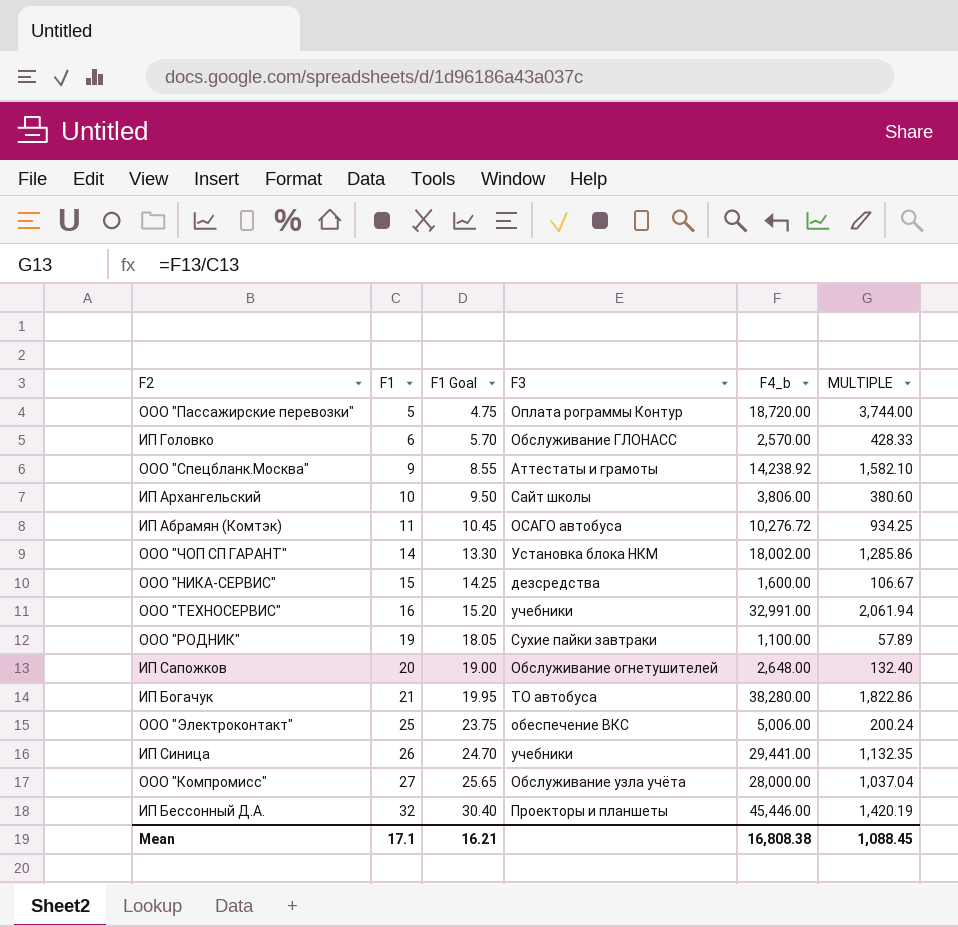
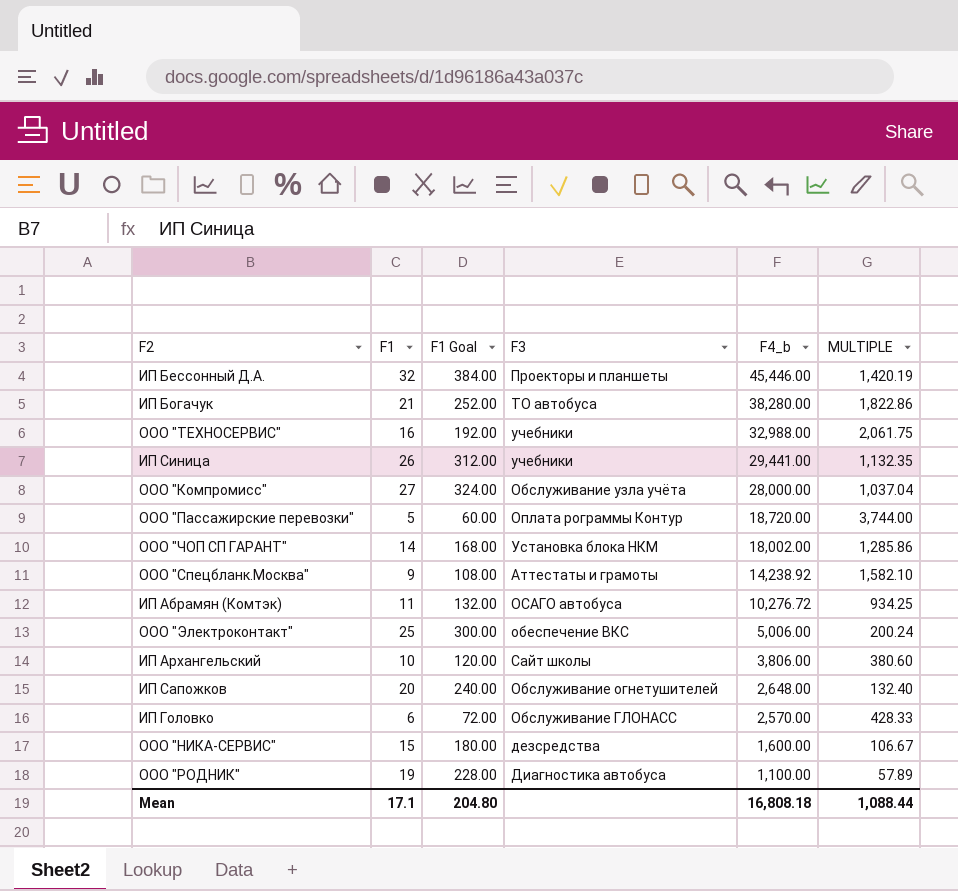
row order: F1 ascending -> F4_b descending
column F1 Goal | formula: [F1] * 0.95 -> [F1] * 12
ООО "ТЕХНОСЕРВИС" | F4_b: 32,991.00 -> 32,988.00
ООО "ТЕХНОСЕРВИС" | MULTIPLE: 2,061.94 -> 2,061.75
ООО "РОДНИК" | F3: Сухие пайки завтраки -> Диагностика автобуса
Mean | F1 Goal: 16.21 -> 204.80
Mean | F4_b: 16,808.38 -> 16,808.18
Mean | MULTIPLE: 1,088.45 -> 1,088.44

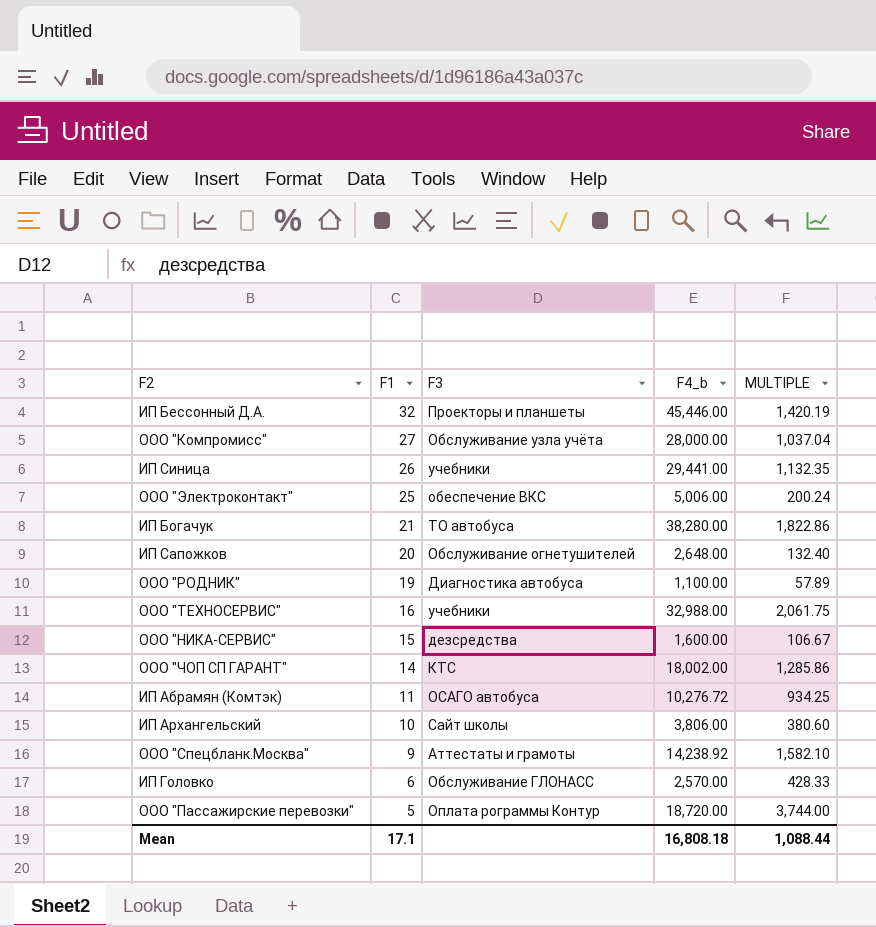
row order: F4_b descending -> F1 descending
column F1 Goal | formula: [F1] * 12 -> none
ООО "ЧОП СП ГАРАНТ" | F3: Установка блока НКМ -> КТС

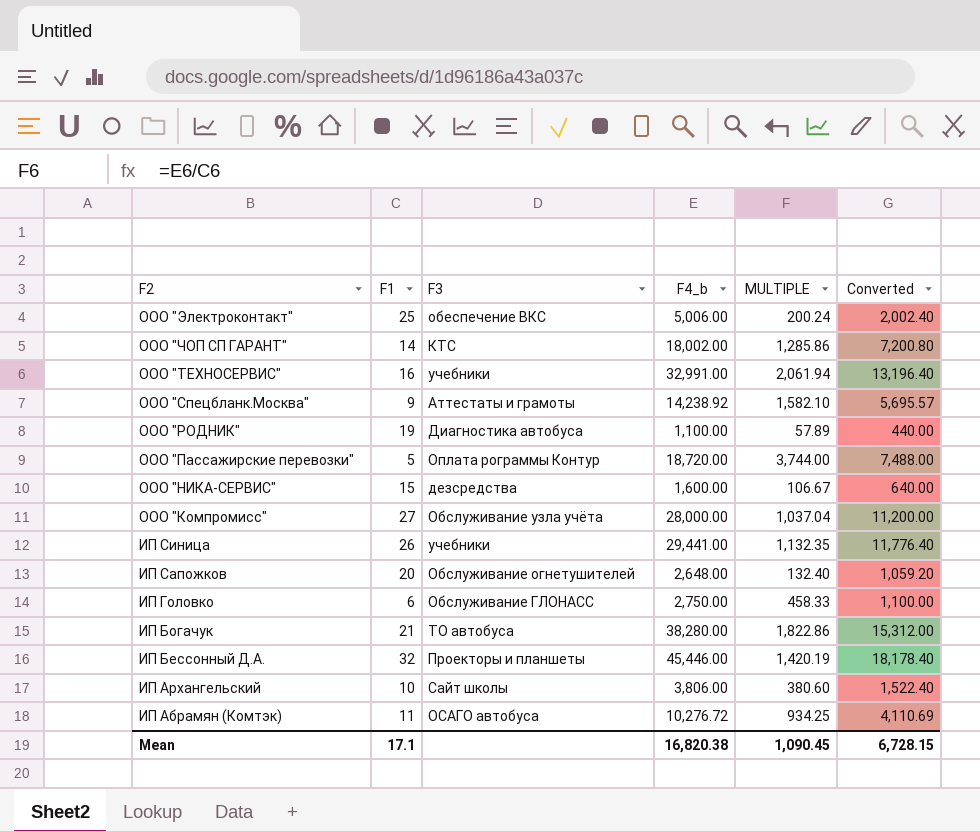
row order: F1 descending -> F2 descending
column Converted | formula: none -> [F4_b] * 0.4
ООО "ТЕХНОСЕРВИС" | F4_b: 32,988.00 -> 32,991.00
ООО "ТЕХНОСЕРВИС" | MULTIPLE: 2,061.75 -> 2,061.94
ИП Головко | F4_b: 2,570.00 -> 2,750.00
ИП Головко | MULTIPLE: 428.33 -> 458.33
Mean | F4_b: 16,808.18 -> 16,820.38
Mean | MULTIPLE: 1,088.44 -> 1,090.45

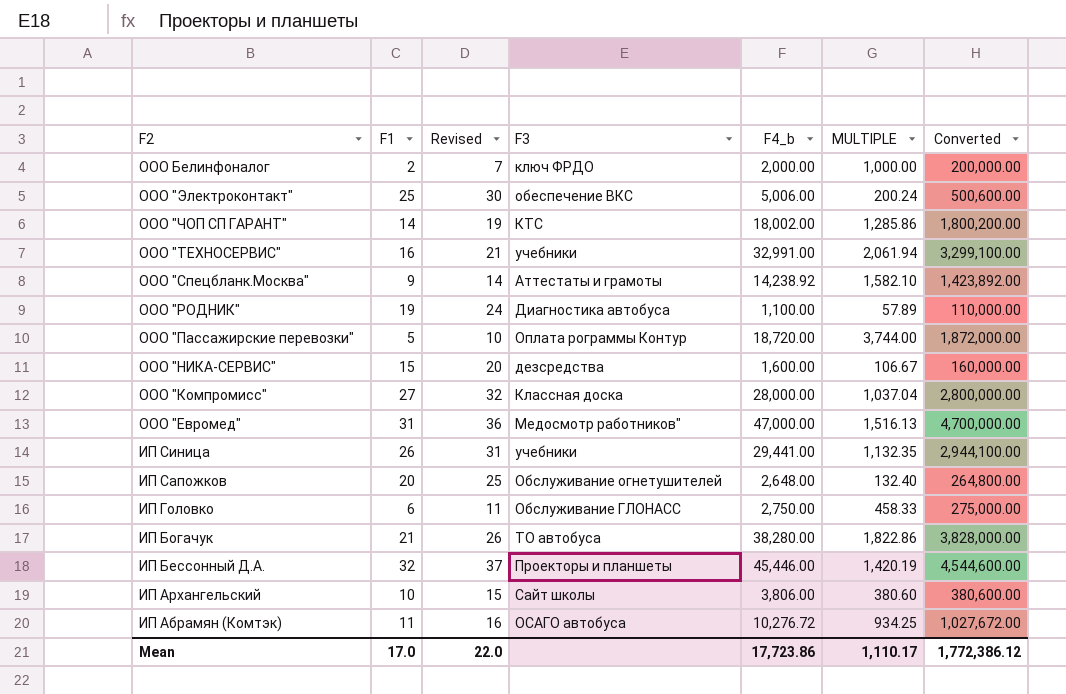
column Revised | formula: none -> [F1] + 5
column Converted | formula: [F4_b] * 0.4 -> [F4_b] * 100
row ООО Белинфоналог: none -> 2 | 7 | ключ ФРДО | 2,000.00 | 1,000.00 | 200,000.00
ООО "Компромисс" | F3: Обслуживание узла учёта -> Классная доска
row ООО "Евромед": none -> 31 | 36 | Медосмотр работников" | 47,000.00 | 1,516.13 | 4,700,000.00
Mean | F1: 17.1 -> 17.0
Mean | F4_b: 16,820.38 -> 17,723.86
Mean | MULTIPLE: 1,090.45 -> 1,110.17
Mean | Converted: 6,728.15 -> 1,772,386.12

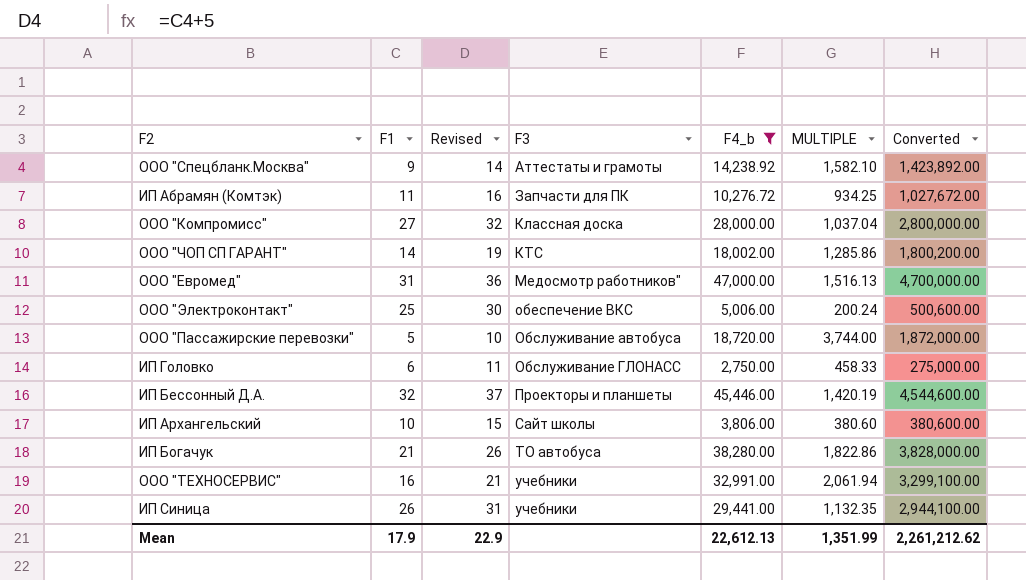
filter: none -> F4_b >= 2,750.00
row order: F2 descending -> F3 ascending
ИП Абрамян (Комтэк) | F3: ОСАГО автобуса -> Запчасти для ПК
ООО "Пассажирские перевозки" | F3: Оплата рограммы Контур -> Обслуживание автобуса
Mean | F1: 17.0 -> 17.9
Mean | Revised: 22.0 -> 22.9
Mean | F4_b: 17,723.86 -> 22,612.13
Mean | MULTIPLE: 1,110.17 -> 1,351.99
Mean | Converted: 1,772,386.12 -> 2,261,212.62

